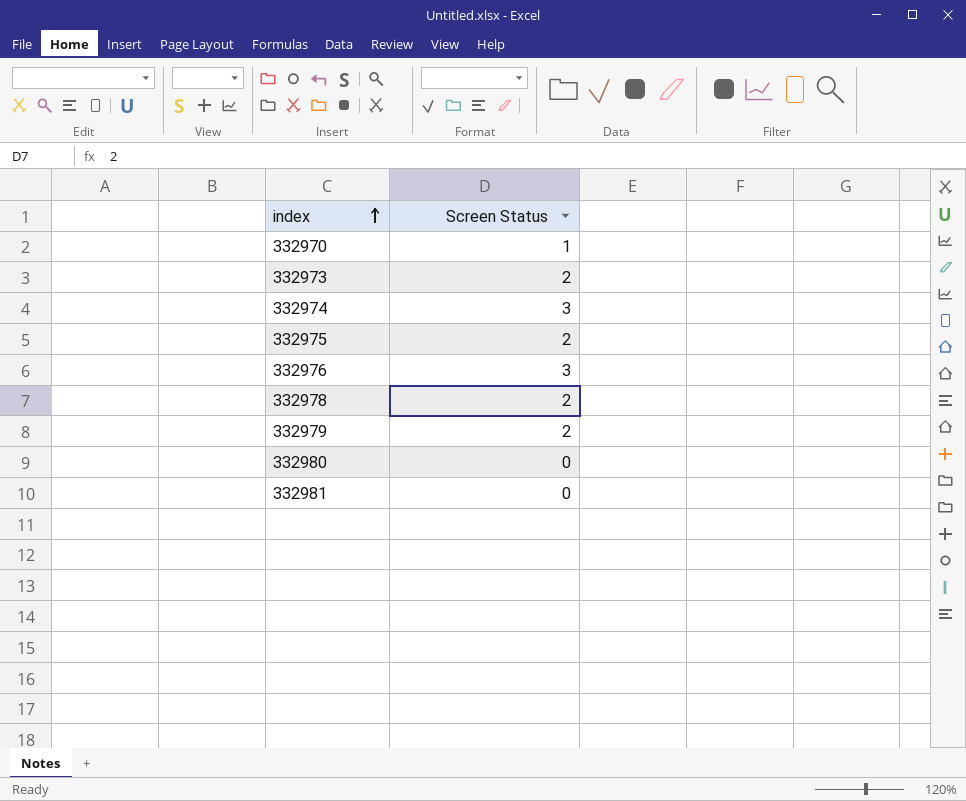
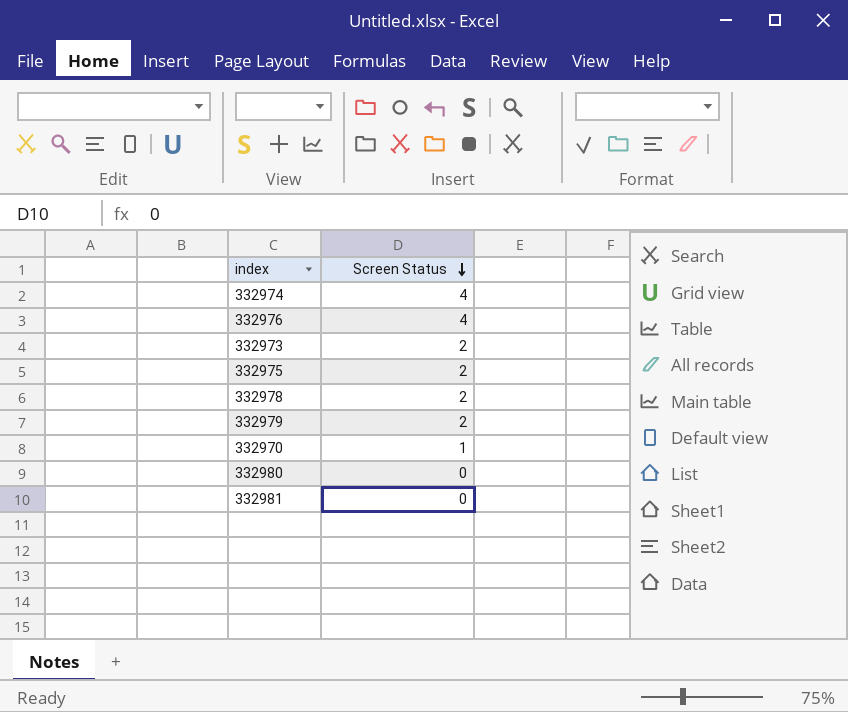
row order: index ascending -> Screen Status descending
332974 | Screen Status: 3 -> 4
332976 | Screen Status: 3 -> 4

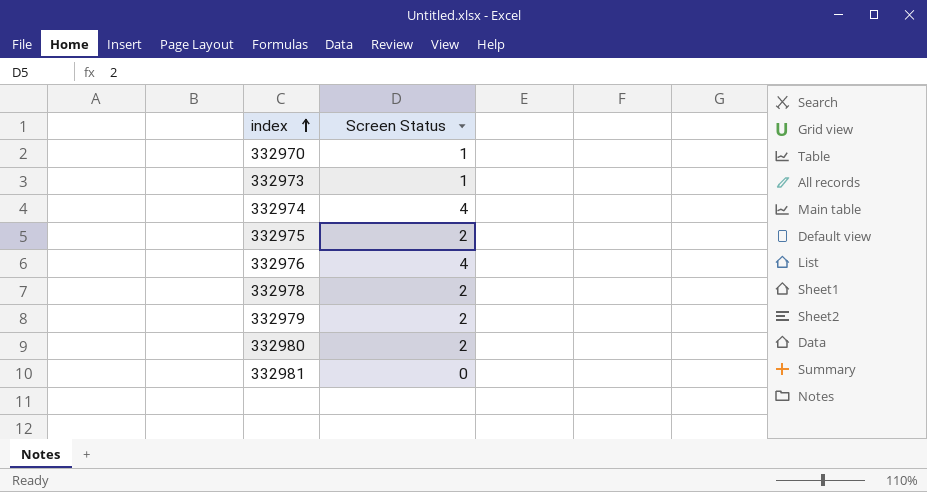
row order: Screen Status descending -> index ascending
332973 | Screen Status: 2 -> 1
332980 | Screen Status: 0 -> 2

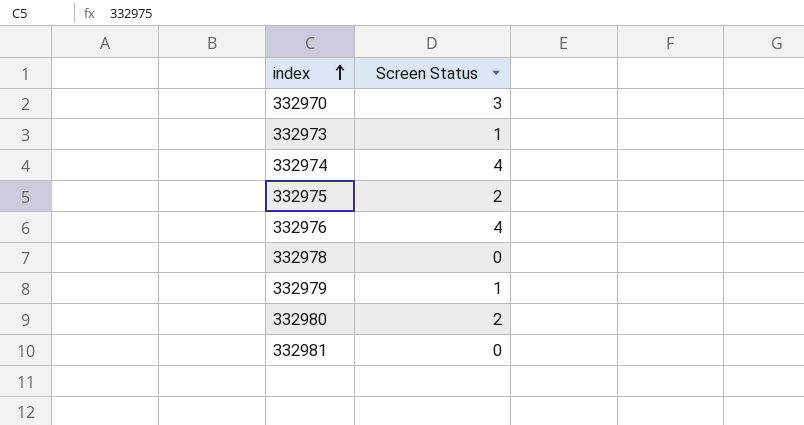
332970 | Screen Status: 1 -> 3
332978 | Screen Status: 2 -> 0
332979 | Screen Status: 2 -> 1

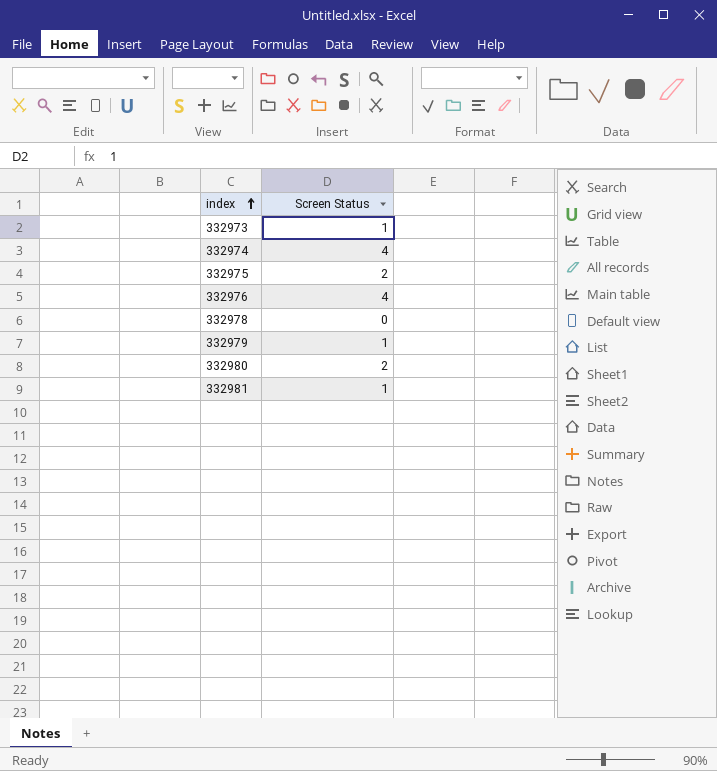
row 332970: 3 -> none
332981 | Screen Status: 0 -> 1

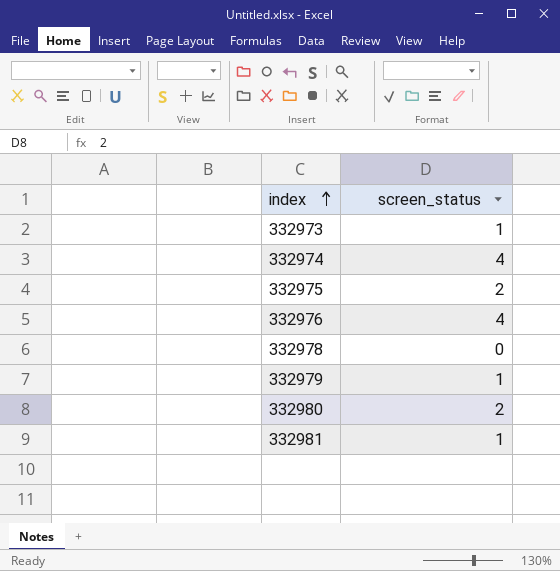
column name: Screen Status -> screen_status

